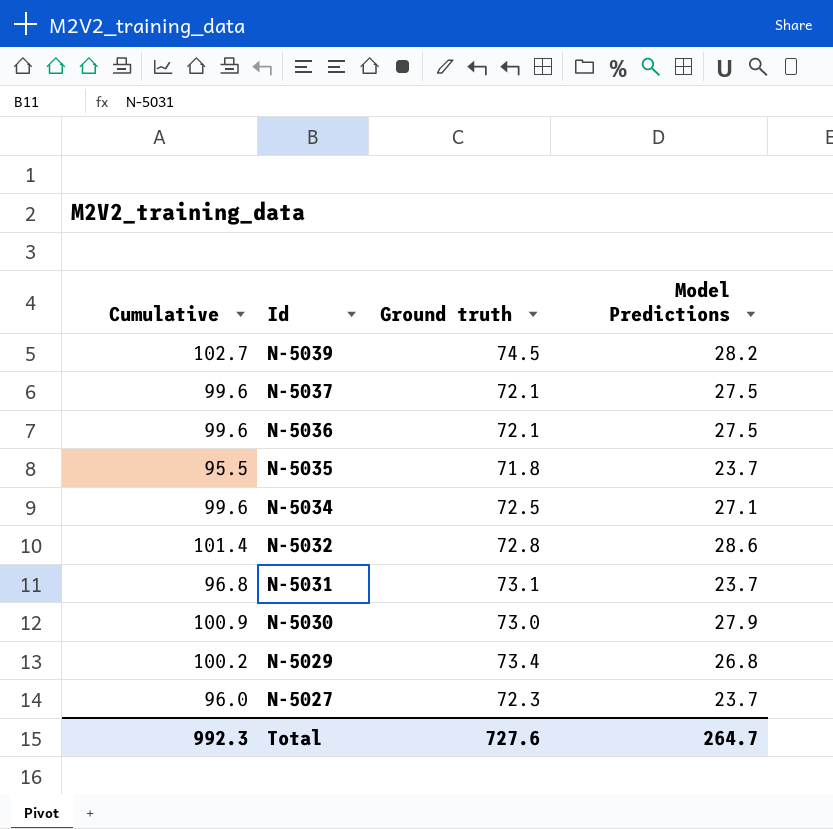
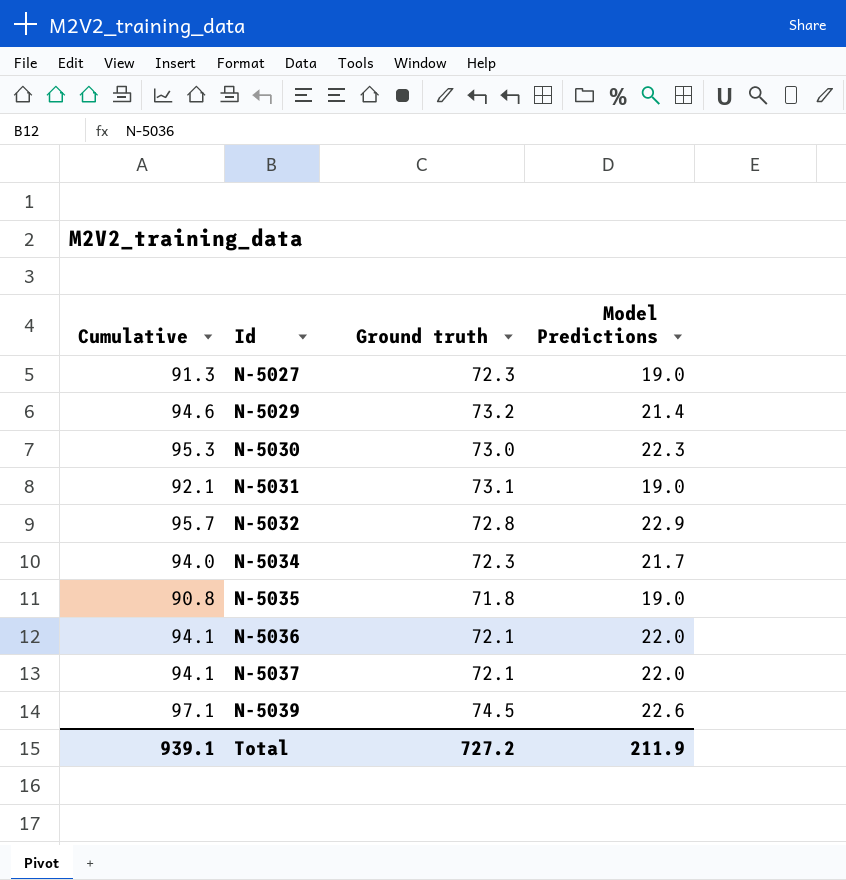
row order: Id descending -> Id ascending
N-5027 | Cumulative: 96.0 -> 91.3
N-5027 | Model Predictions: 23.7 -> 19.0
N-5029 | Cumulative: 100.2 -> 94.6
N-5029 | Ground truth: 73.4 -> 73.2
N-5029 | Model Predictions: 26.8 -> 21.4
N-5030 | Cumulative: 100.9 -> 95.3
N-5030 | Model Predictions: 27.9 -> 22.3
N-5031 | Cumulative: 96.8 -> 92.1
N-5031 | Model Predictions: 23.7 -> 19.0
N-5032 | Cumulative: 101.4 -> 95.7
N-5032 | Model Predictions: 28.6 -> 22.9
N-5034 | Cumulative: 99.6 -> 94.0
N-5034 | Ground truth: 72.5 -> 72.3
N-5034 | Model Predictions: 27.1 -> 21.7
N-5035 | Cumulative: 95.5 -> 90.8
N-5035 | Model Predictions: 23.7 -> 19.0
N-5036 | Cumulative: 99.6 -> 94.1
N-5036 | Model Predictions: 27.5 -> 22.0
N-5037 | Cumulative: 99.6 -> 94.1
N-5037 | Model Predictions: 27.5 -> 22.0
N-5039 | Cumulative: 102.7 -> 97.1
N-5039 | Model Predictions: 28.2 -> 22.6
Total | Cumulative: 992.3 -> 939.1
Total | Ground truth: 727.6 -> 727.2
Total | Model Predictions: 264.7 -> 211.9

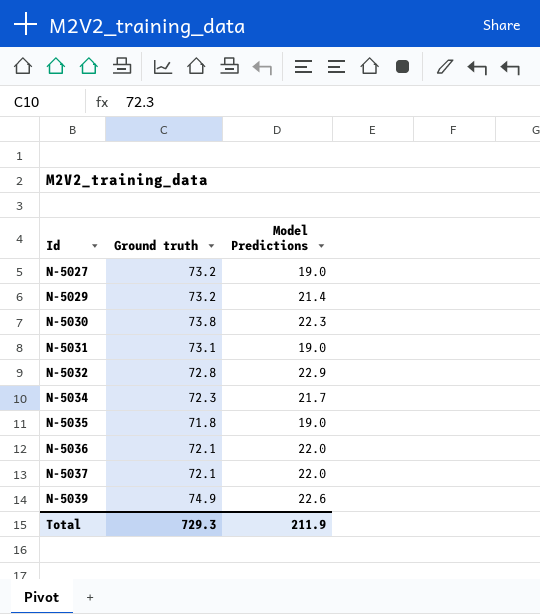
column Cumulative | formula: [Ground truth] + [Model Predictions] -> none
N-5027 | Ground truth: 72.3 -> 73.2
N-5030 | Ground truth: 73.0 -> 73.8
N-5039 | Ground truth: 74.5 -> 74.9
Total | Ground truth: 727.2 -> 729.3

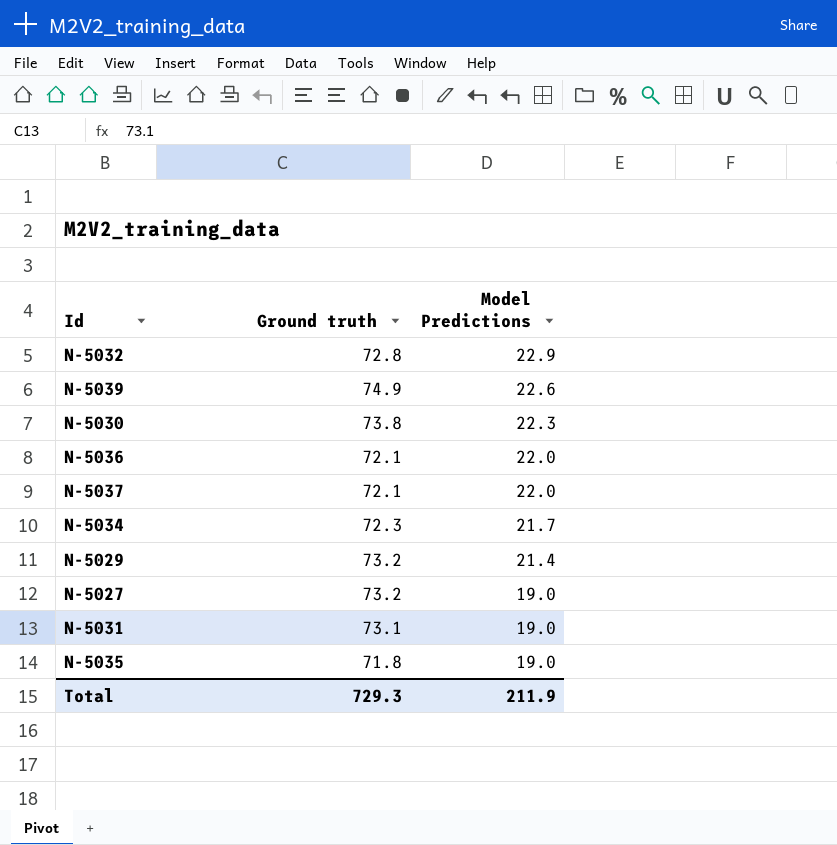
row order: Id ascending -> Model Predictions descending

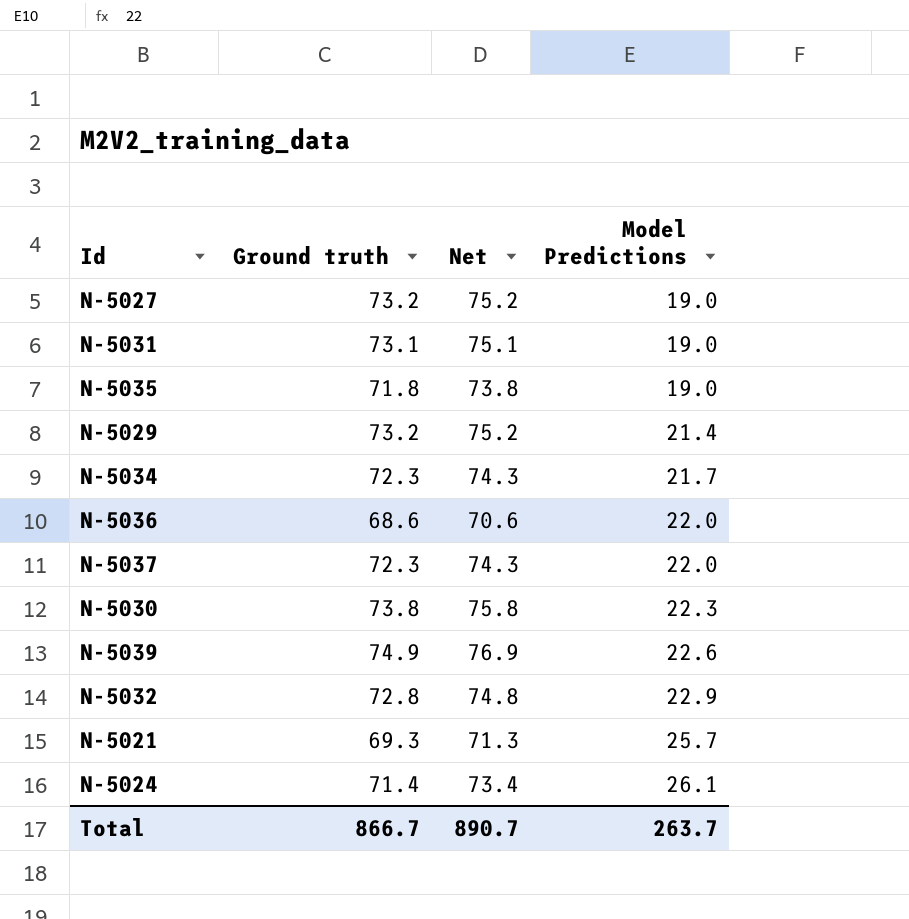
row order: Model Predictions descending -> Model Predictions ascending
column Net | formula: none -> [Ground truth] + 2
N-5036 | Ground truth: 72.1 -> 68.6
N-5037 | Ground truth: 72.1 -> 72.3
row N-5021: none -> 69.3 | 71.3 | 25.7
row N-5024: none -> 71.4 | 73.4 | 26.1
Total | Ground truth: 729.3 -> 866.7
Total | Model Predictions: 211.9 -> 263.7

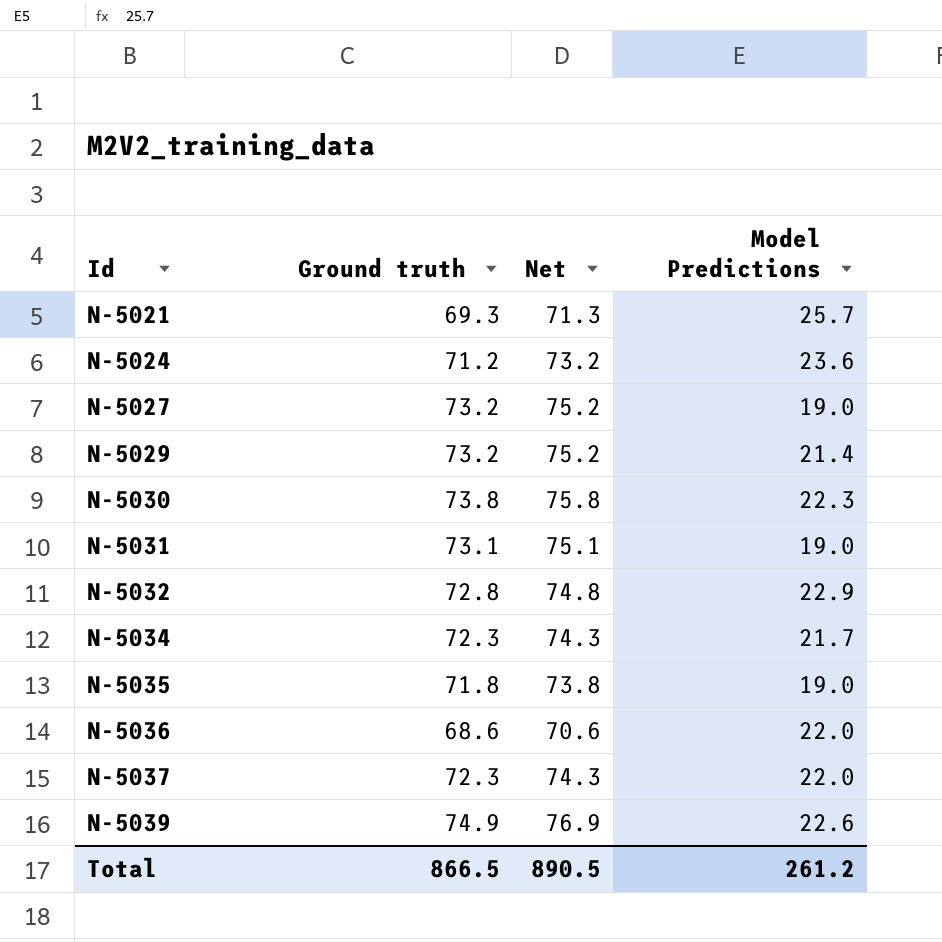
row order: Model Predictions ascending -> Id ascending
N-5024 | Ground truth: 71.4 -> 71.2
N-5024 | Net: 73.4 -> 73.2
N-5024 | Model Predictions: 26.1 -> 23.6
Total | Ground truth: 866.7 -> 866.5
Total | Net: 890.7 -> 890.5
Total | Model Predictions: 263.7 -> 261.2

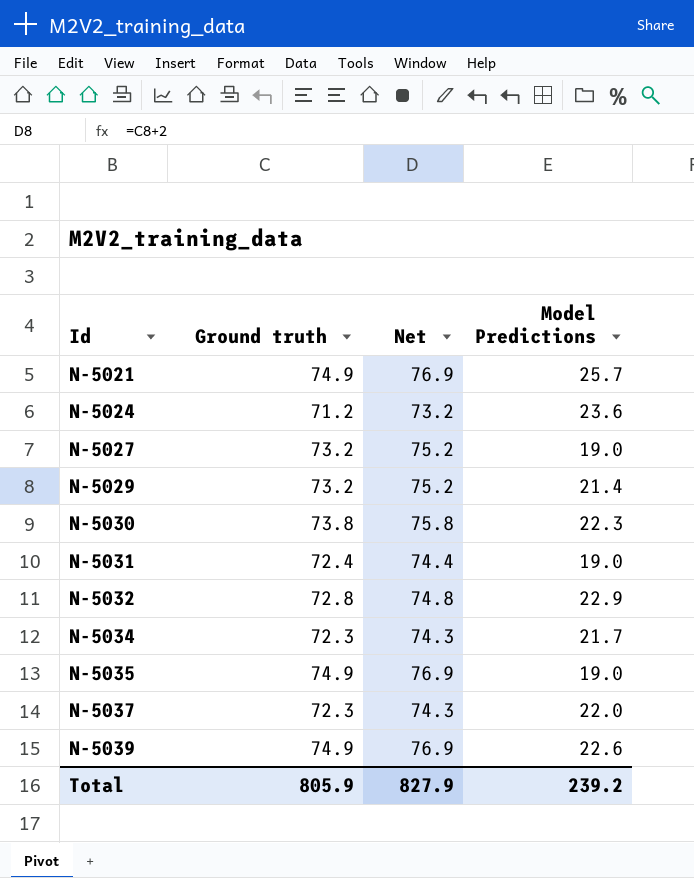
row N-5036: 68.6 | 70.6 | 22.0 -> none
N-5021 | Ground truth: 69.3 -> 74.9
N-5021 | Net: 71.3 -> 76.9
N-5031 | Ground truth: 73.1 -> 72.4
N-5031 | Net: 75.1 -> 74.4
N-5035 | Ground truth: 71.8 -> 74.9
N-5035 | Net: 73.8 -> 76.9
Total | Ground truth: 866.5 -> 805.9
Total | Net: 890.5 -> 827.9
Total | Model Predictions: 261.2 -> 239.2

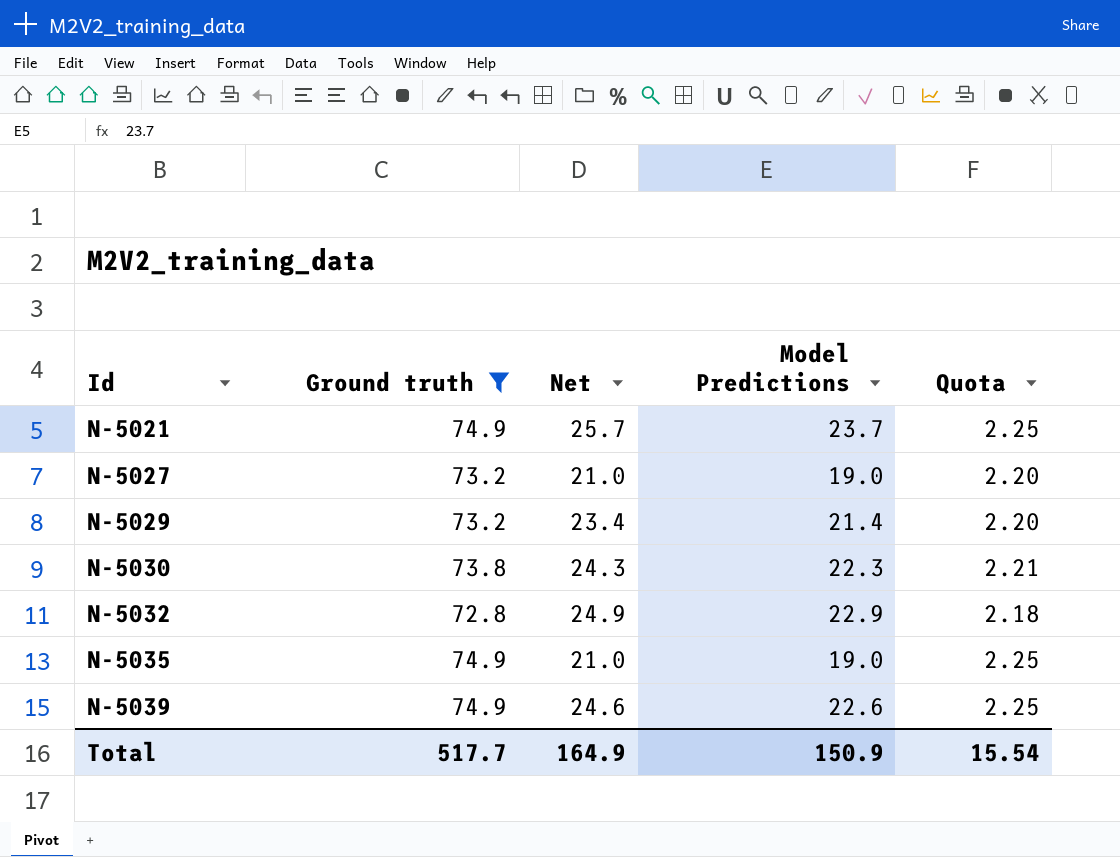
filter: none -> Ground truth >= 72.8
column Net | formula: [Ground truth] + 2 -> [Model Predictions] + 2
column Quota | formula: none -> [Ground truth] * 0.03
N-5021 | Model Predictions: 25.7 -> 23.7
Total | Ground truth: 805.9 -> 517.7
Total | Net: 827.9 -> 164.9
Total | Model Predictions: 239.2 -> 150.9

